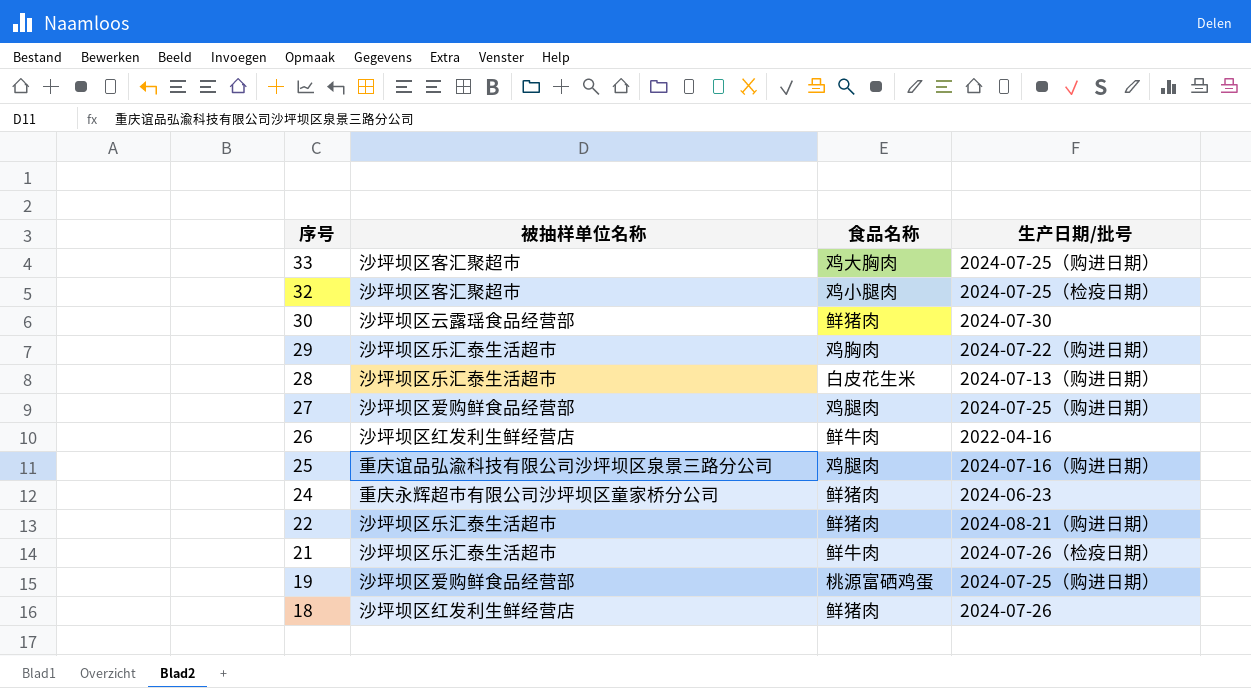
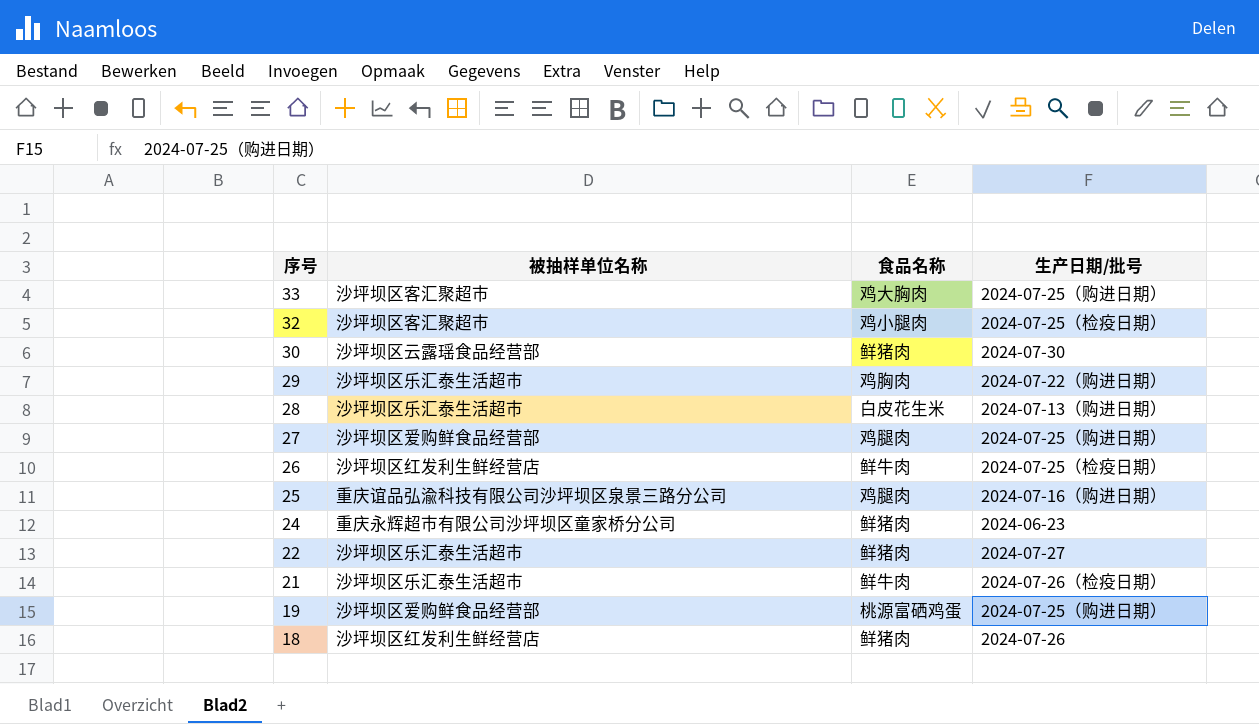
26 | 生产日期/批号: 2022-04-16 -> 2024-07-25（检疫日期）
22 | 生产日期/批号: 2024-08-21（购进日期） -> 2024-07-27

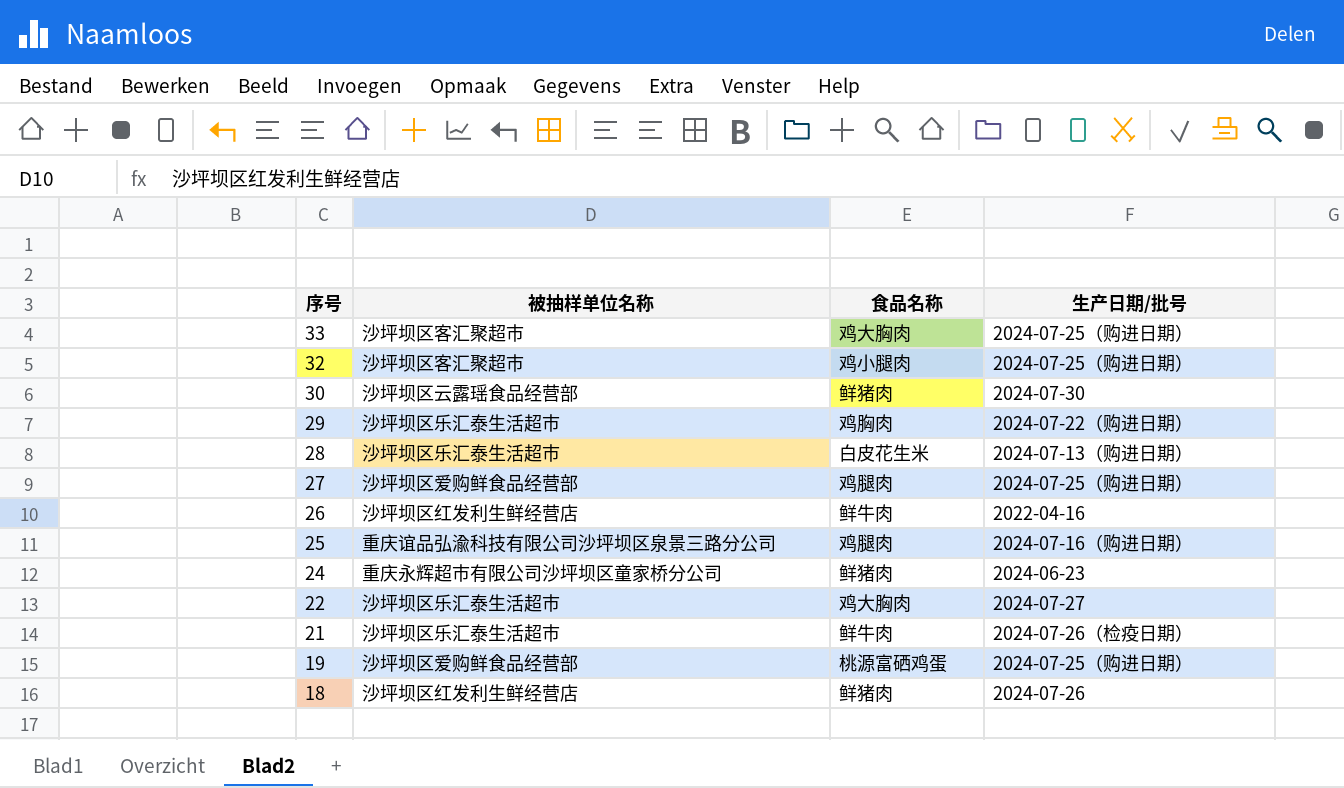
32 | 生产日期/批号: 2024-07-25（检疫日期） -> 2024-07-25（购进日期）
26 | 生产日期/批号: 2024-07-25（检疫日期） -> 2022-04-16
22 | 食品名称: 鲜猪肉 -> 鸡大胸肉

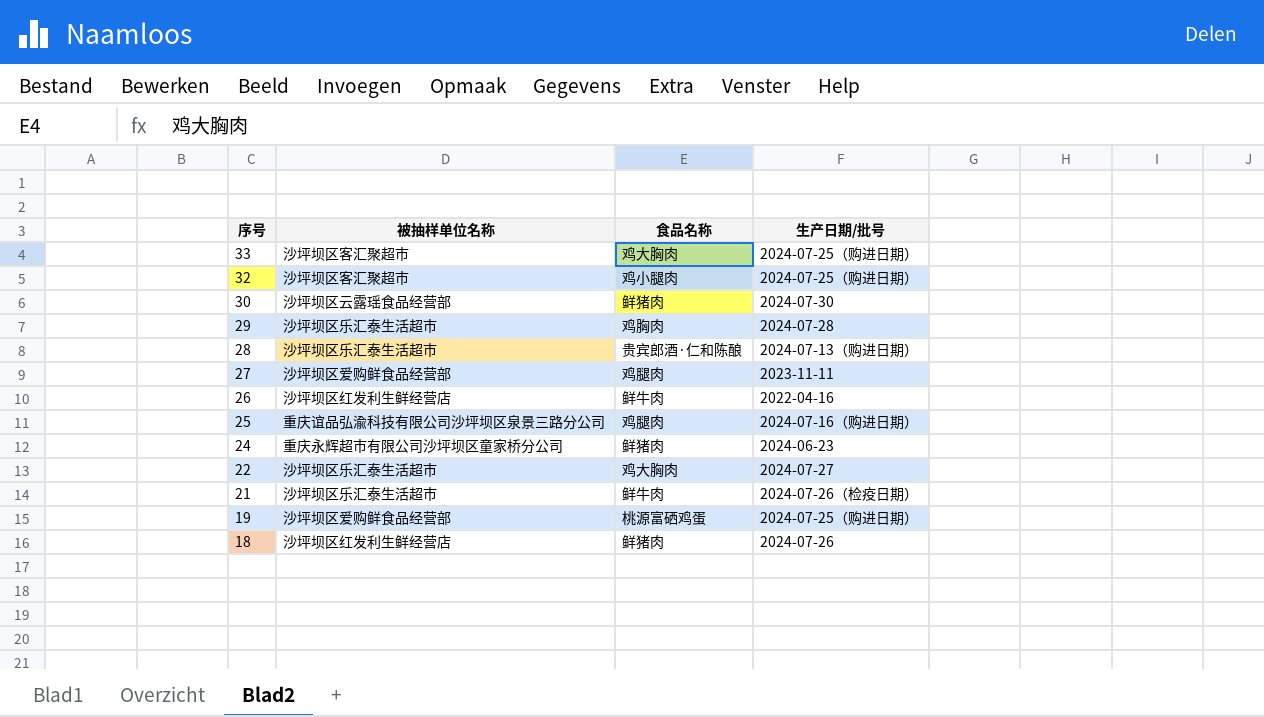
29 | 生产日期/批号: 2024-07-22（购进日期） -> 2024-07-28
28 | 食品名称: 白皮花生米 -> 贵宾郎酒·仁和陈酿
27 | 生产日期/批号: 2024-07-25（购进日期） -> 2023-11-11

